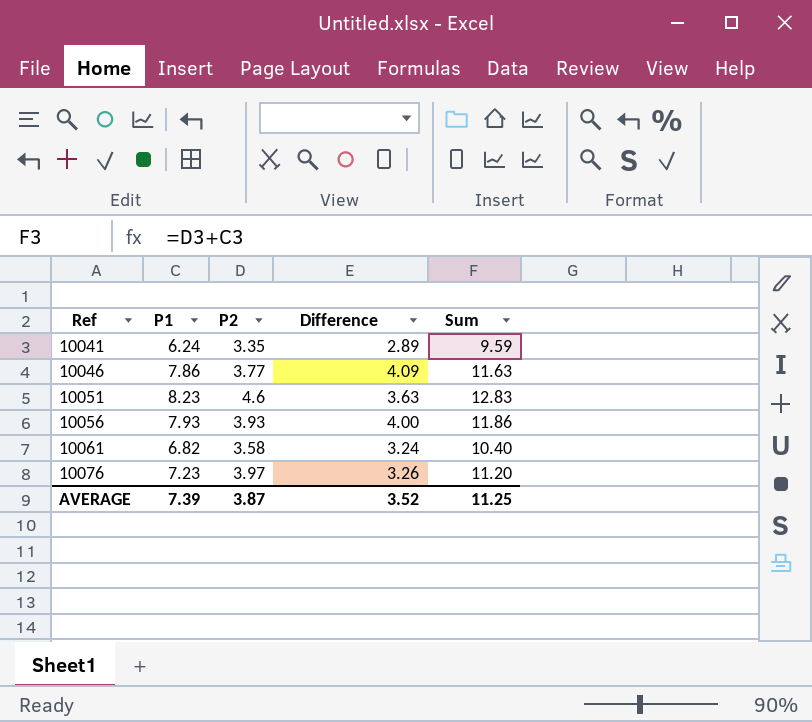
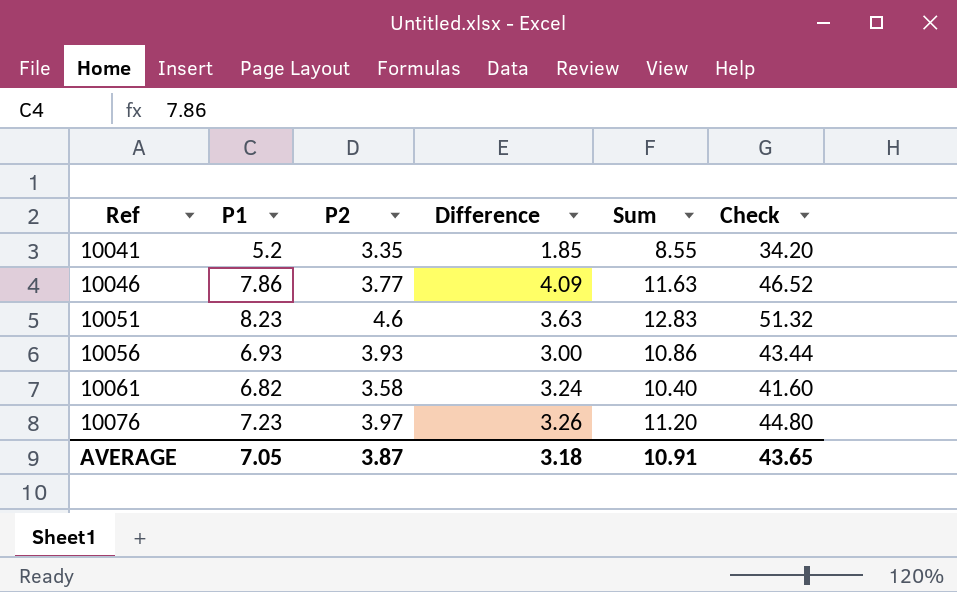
column Check | formula: none -> [Sum] * 4
10041 | P1: 6.24 -> 5.2
10041 | Difference: 2.89 -> 1.85
10041 | Sum: 9.59 -> 8.55
10056 | P1: 7.93 -> 6.93
10056 | Difference: 4.00 -> 3.00
10056 | Sum: 11.86 -> 10.86
AVERAGE | P1: 7.39 -> 7.05
AVERAGE | Difference: 3.52 -> 3.18
AVERAGE | Sum: 11.25 -> 10.91

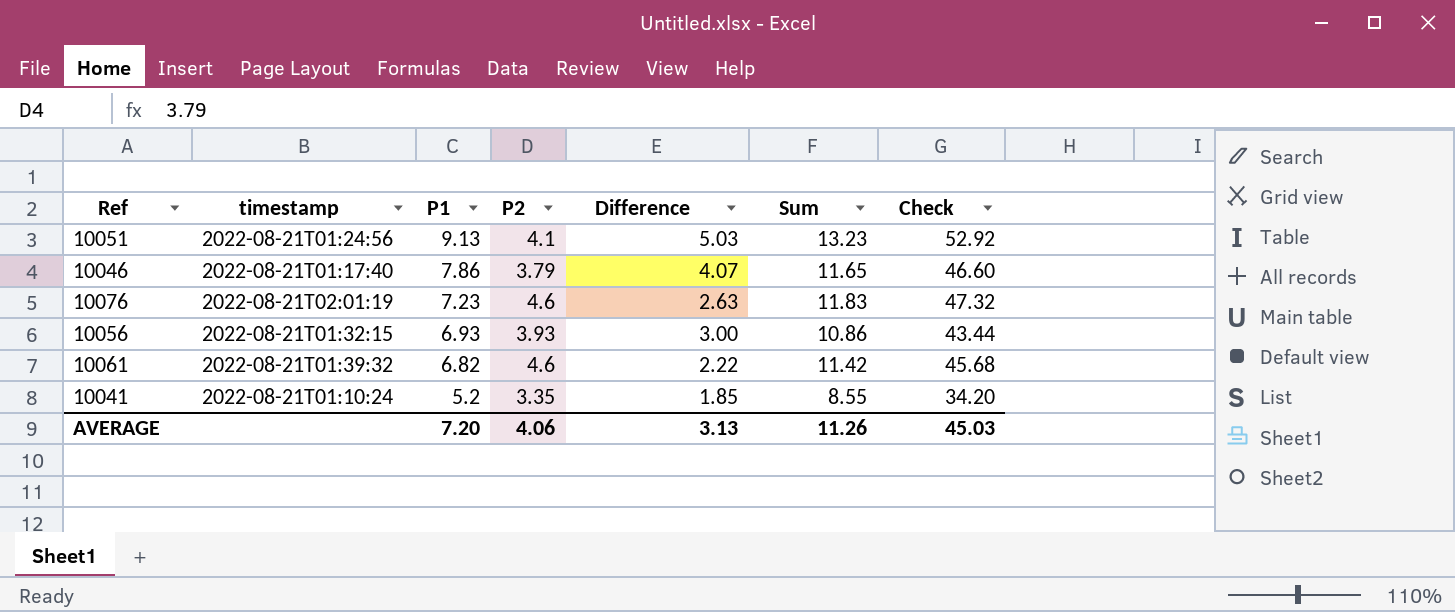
row order: Ref ascending -> P1 descending
column timestamp | position: none -> 2
10051 | P1: 8.23 -> 9.13
10051 | P2: 4.6 -> 4.1
10051 | Difference: 3.63 -> 5.03
10051 | Sum: 12.83 -> 13.23
10051 | Check: 51.32 -> 52.92
10046 | P2: 3.77 -> 3.79
10046 | Difference: 4.09 -> 4.07
10046 | Sum: 11.63 -> 11.65
10046 | Check: 46.52 -> 46.60
10076 | P2: 3.97 -> 4.6
10076 | Difference: 3.26 -> 2.63
10076 | Sum: 11.20 -> 11.83
10076 | Check: 44.80 -> 47.32
10061 | P2: 3.58 -> 4.6
10061 | Difference: 3.24 -> 2.22
10061 | Sum: 10.40 -> 11.42
10061 | Check: 41.60 -> 45.68
AVERAGE | P1: 7.05 -> 7.20
AVERAGE | P2: 3.87 -> 4.06
AVERAGE | Difference: 3.18 -> 3.13
AVERAGE | Sum: 10.91 -> 11.26
AVERAGE | Check: 43.65 -> 45.03

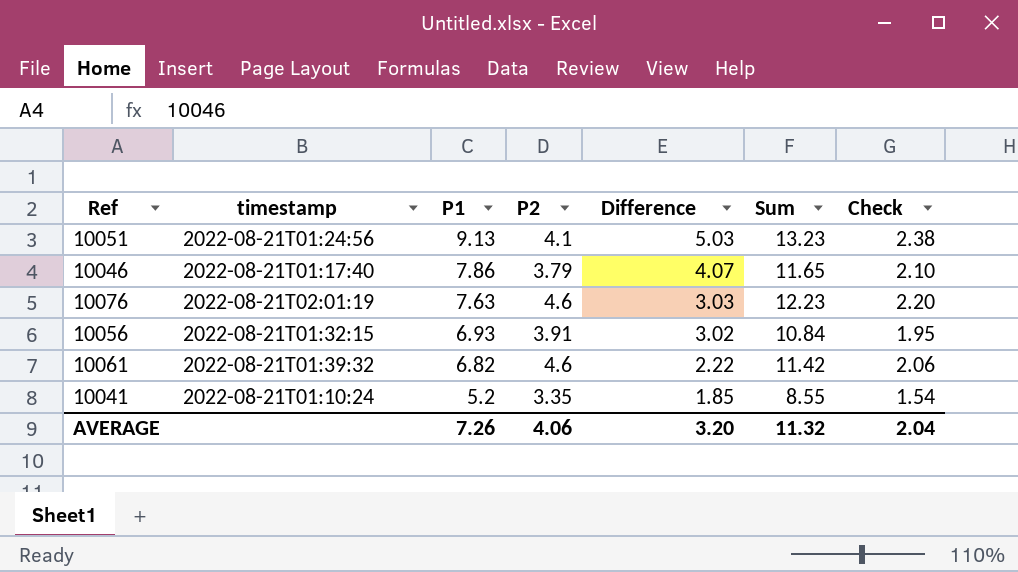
column Check | formula: [Sum] * 4 -> [Sum] * 0.18
10076 | P1: 7.23 -> 7.63
10076 | Difference: 2.63 -> 3.03
10076 | Sum: 11.83 -> 12.23
10056 | P2: 3.93 -> 3.91
10056 | Difference: 3.00 -> 3.02
10056 | Sum: 10.86 -> 10.84
AVERAGE | P1: 7.20 -> 7.26
AVERAGE | Difference: 3.13 -> 3.20
AVERAGE | Sum: 11.26 -> 11.32
AVERAGE | Check: 45.03 -> 2.04

